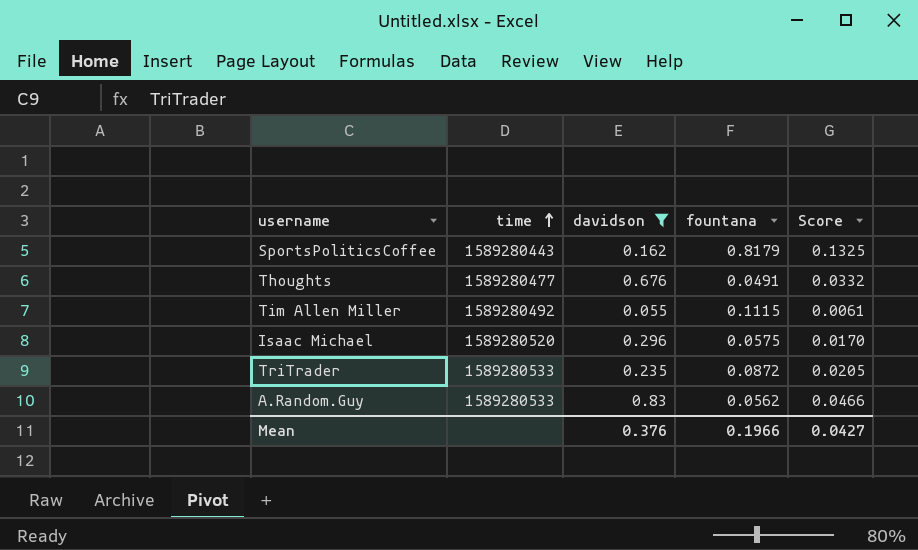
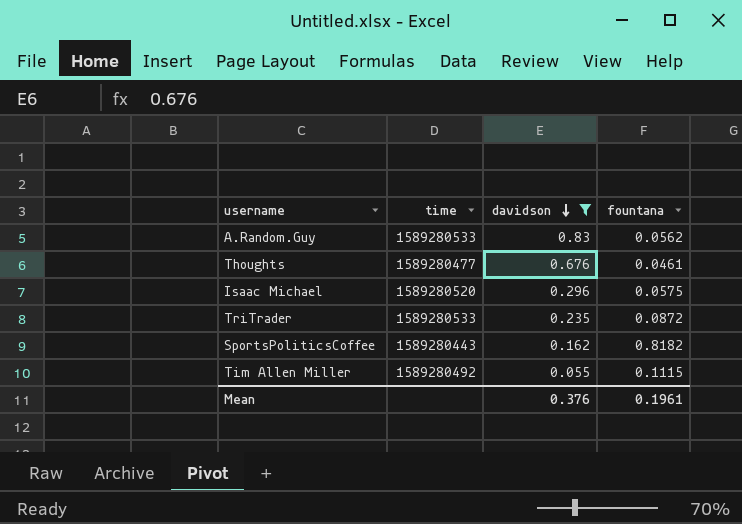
row order: time ascending -> davidson descending
column Score | formula: [davidson] * [fountana] -> none
Thoughts | fountana: 0.0491 -> 0.0461
SportsPoliticsCoffee | fountana: 0.8179 -> 0.8182
Mean | fountana: 0.1966 -> 0.1961

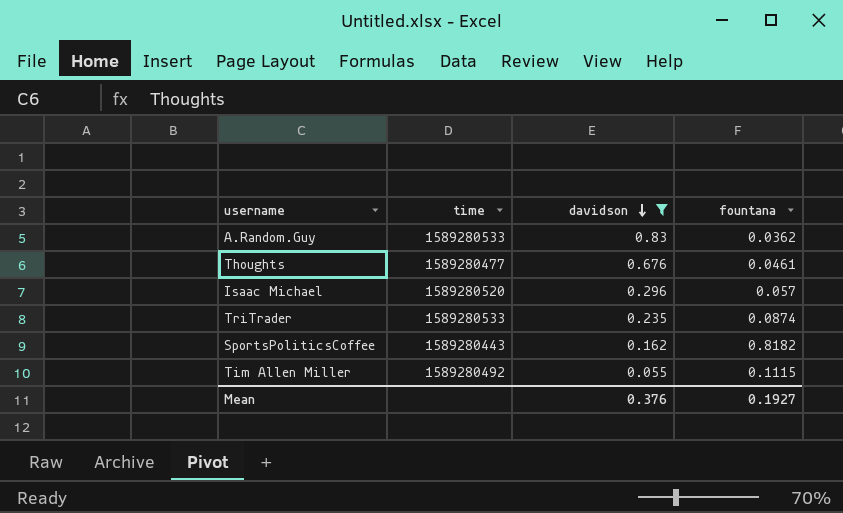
A.Random.Guy | fountana: 0.0562 -> 0.0362
Isaac Michael | fountana: 0.0575 -> 0.057
TriTrader | fountana: 0.0872 -> 0.0874
Mean | fountana: 0.1961 -> 0.1927

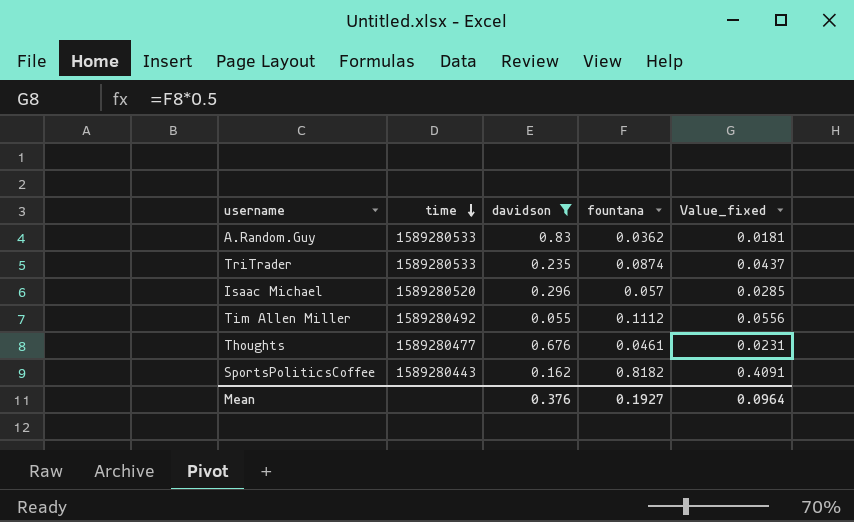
row order: davidson descending -> time descending
column Value_fixed | formula: none -> [fountana] * 0.5
Tim Allen Miller | fountana: 0.1115 -> 0.1112

